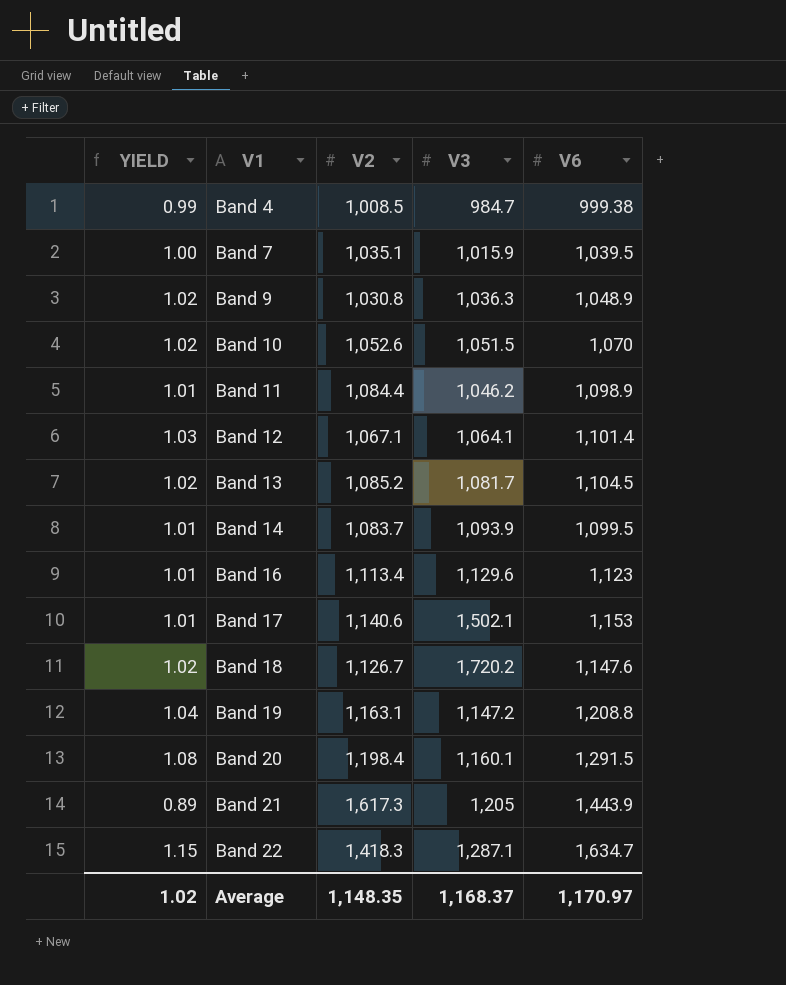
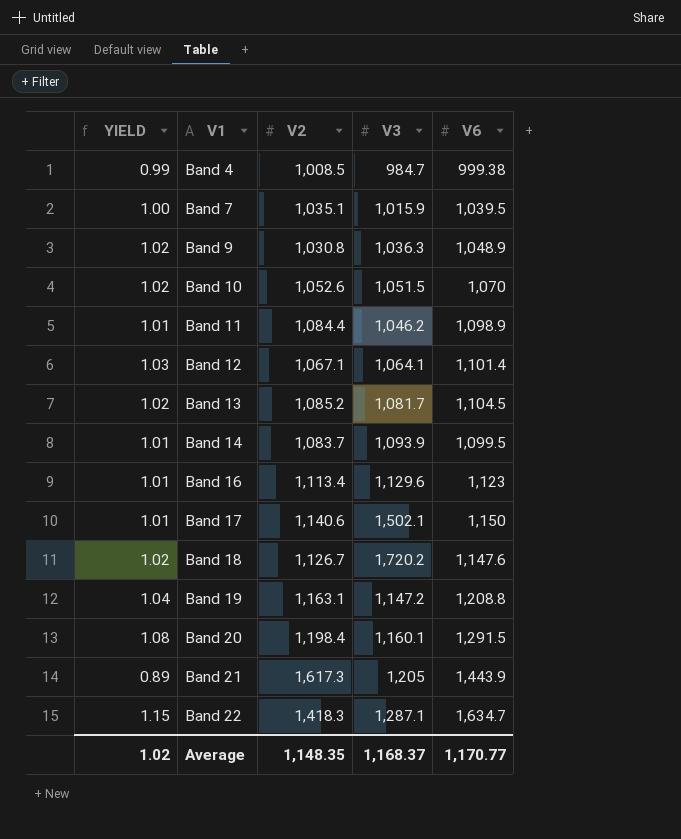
Band 17 | V6: 1,153 -> 1,150
Average | V6: 1,170.97 -> 1,170.77

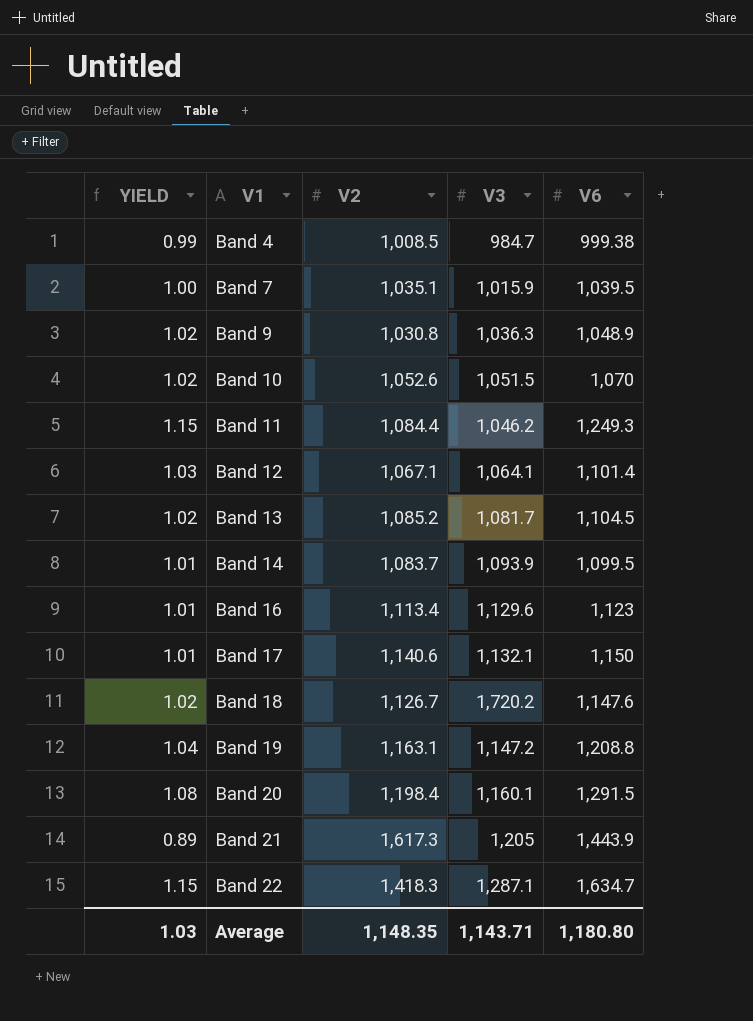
Band 11 | YIELD: 1.01 -> 1.15
Band 11 | V6: 1,098.9 -> 1,249.3
Band 17 | V3: 1,502.1 -> 1,132.1
Average | YIELD: 1.02 -> 1.03
Average | V3: 1,168.37 -> 1,143.71
Average | V6: 1,170.77 -> 1,180.80

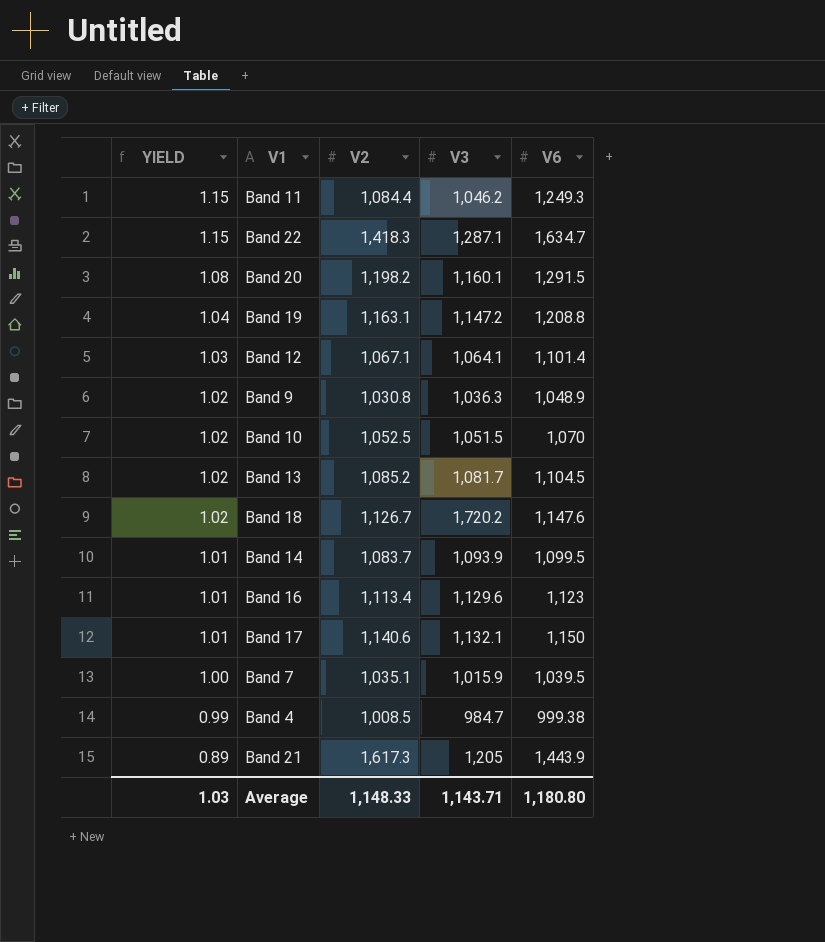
row order: V1 ascending -> YIELD descending
Band 20 | V2: 1,198.4 -> 1,198.2
Band 10 | V2: 1,052.6 -> 1,052.5
Average | V2: 1,148.35 -> 1,148.33

